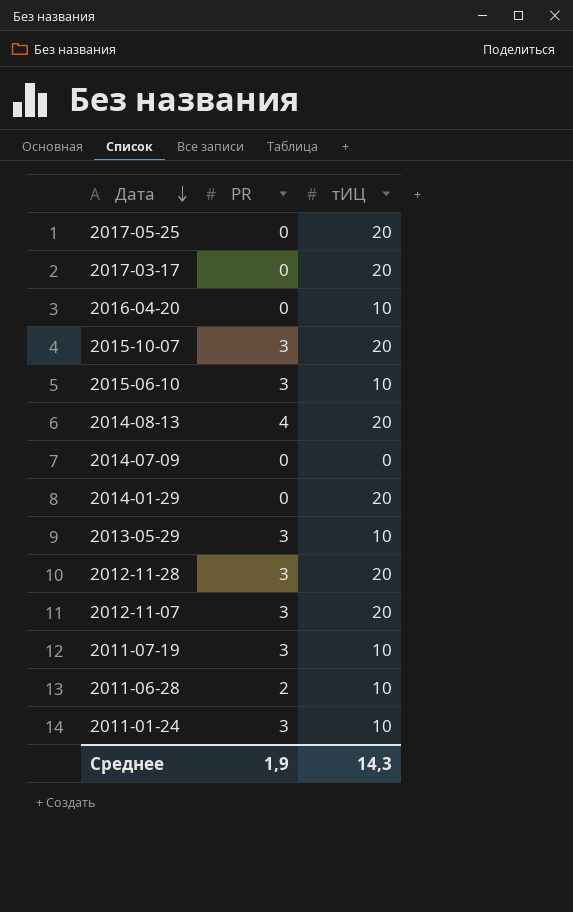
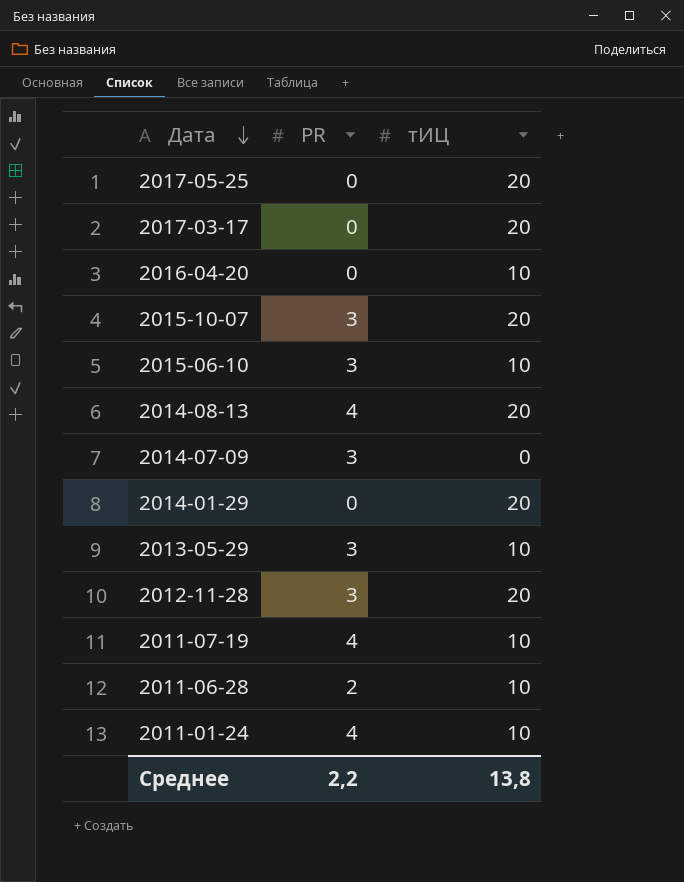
row 2012-11-07: 3 | 20 -> none
2014-07-09 | PR: 0 -> 3
2011-07-19 | PR: 3 -> 4
2011-01-24 | PR: 3 -> 4
Среднее | PR: 1,9 -> 2,2
Среднее | тИЦ: 14,3 -> 13,8

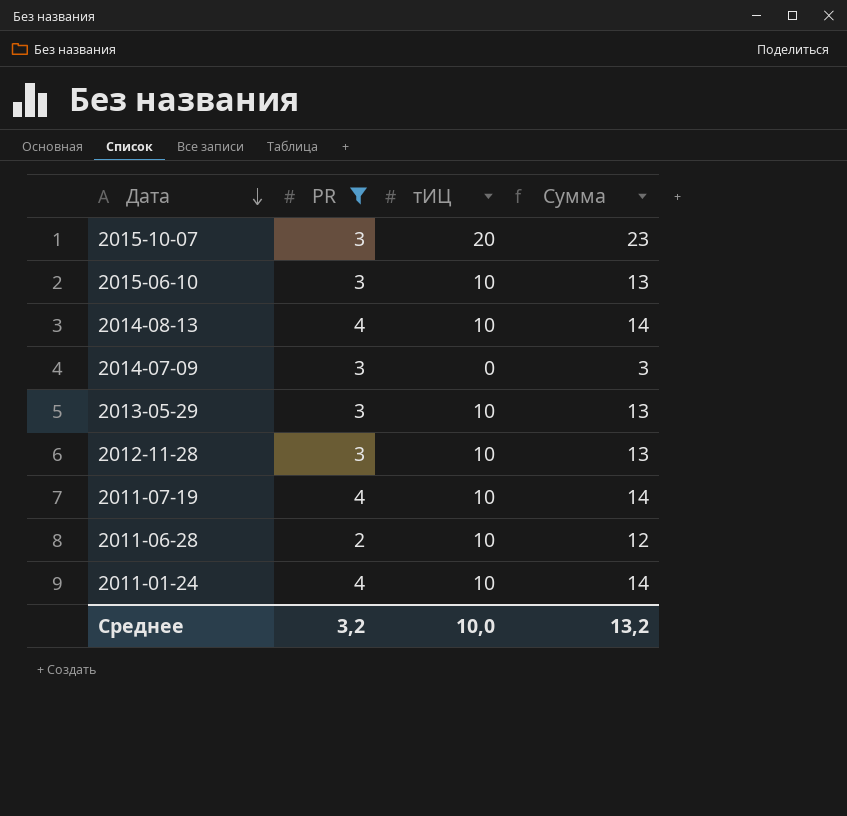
filter: none -> PR != 0
column Сумма | formula: none -> [PR] + [тИЦ]
2014-08-13 | тИЦ: 20 -> 10
2012-11-28 | тИЦ: 20 -> 10
Среднее | PR: 2,2 -> 3,2
Среднее | тИЦ: 13,8 -> 10,0

